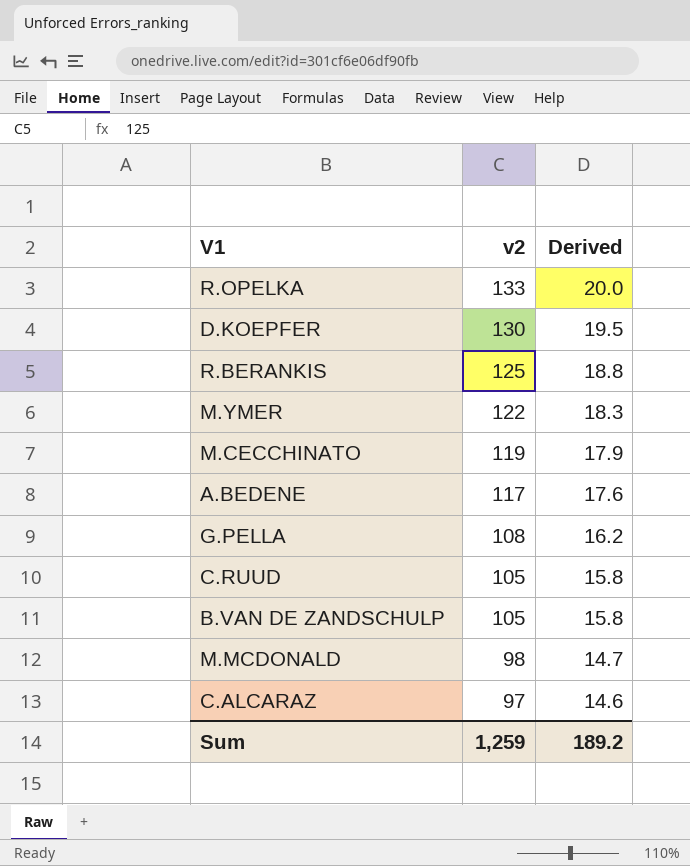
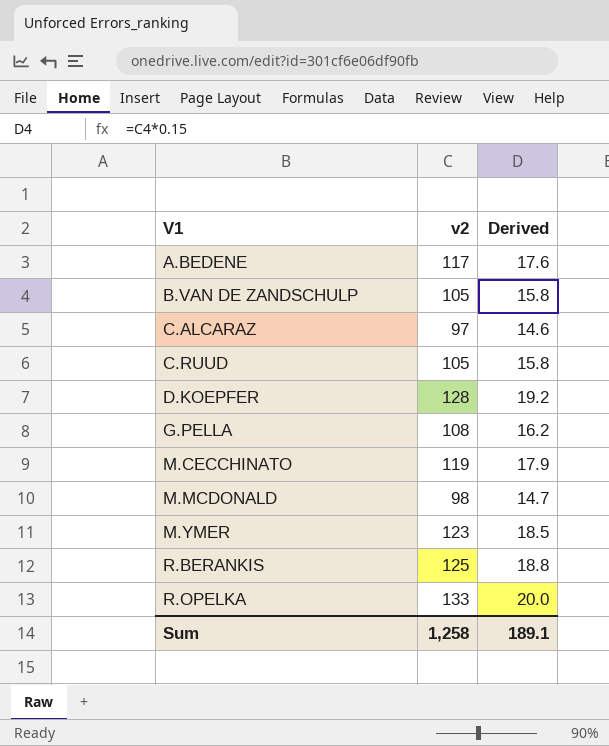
row order: v2 descending -> V1 ascending
D.KOEPFER | v2: 130 -> 128
D.KOEPFER | Derived: 19.5 -> 19.2
M.YMER | v2: 122 -> 123
M.YMER | Derived: 18.3 -> 18.5
Sum | v2: 1,259 -> 1,258
Sum | Derived: 189.2 -> 189.1

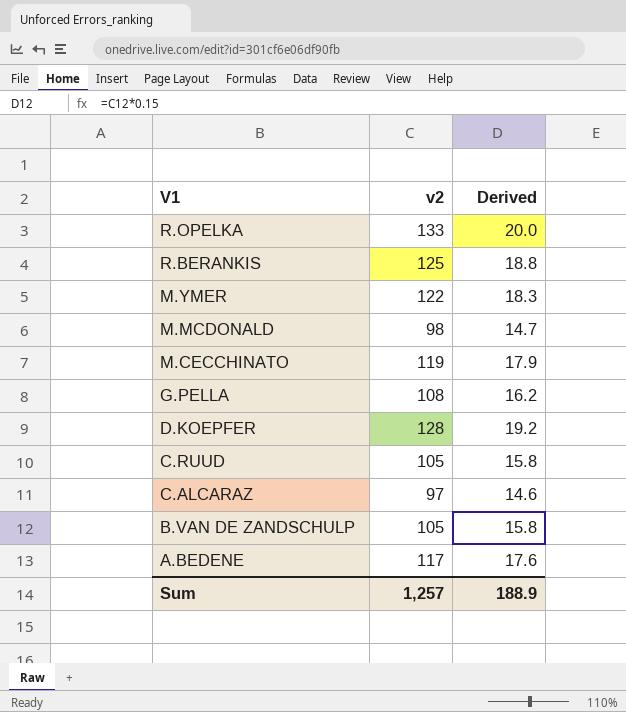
row order: V1 ascending -> V1 descending
M.YMER | v2: 123 -> 122
M.YMER | Derived: 18.5 -> 18.3
Sum | v2: 1,258 -> 1,257
Sum | Derived: 189.1 -> 188.9

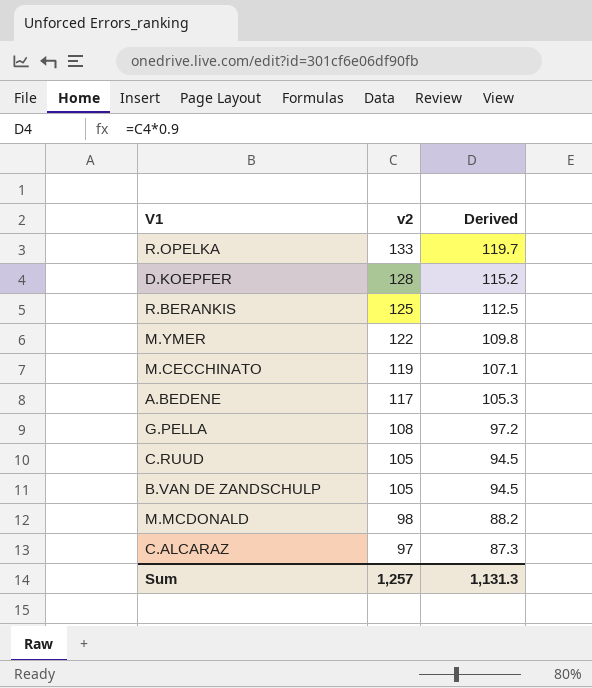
row order: V1 descending -> v2 descending
column Derived | formula: [v2] * 0.15 -> [v2] * 0.9
Sum | Derived: 188.9 -> 1,131.3

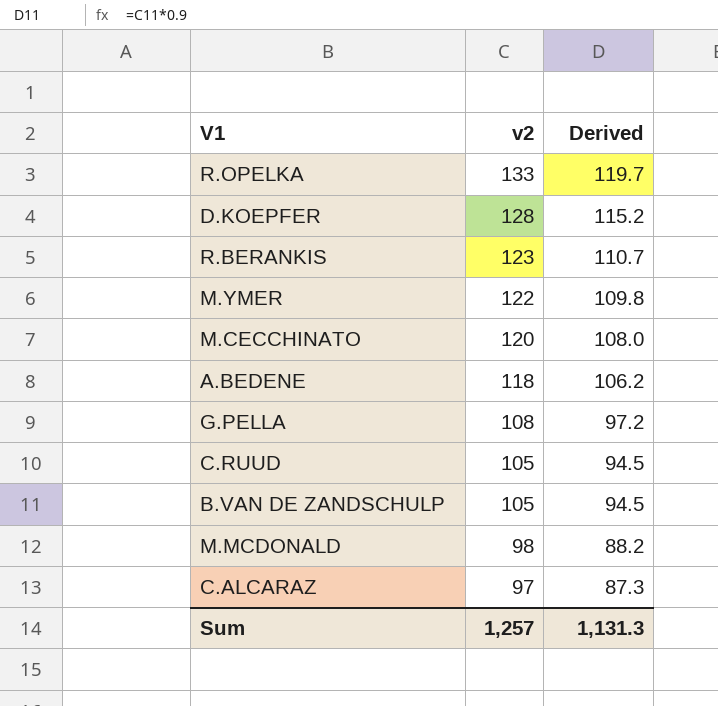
R.BERANKIS | v2: 125 -> 123
R.BERANKIS | Derived: 112.5 -> 110.7
M.CECCHINATO | v2: 119 -> 120
M.CECCHINATO | Derived: 107.1 -> 108.0
A.BEDENE | v2: 117 -> 118
A.BEDENE | Derived: 105.3 -> 106.2

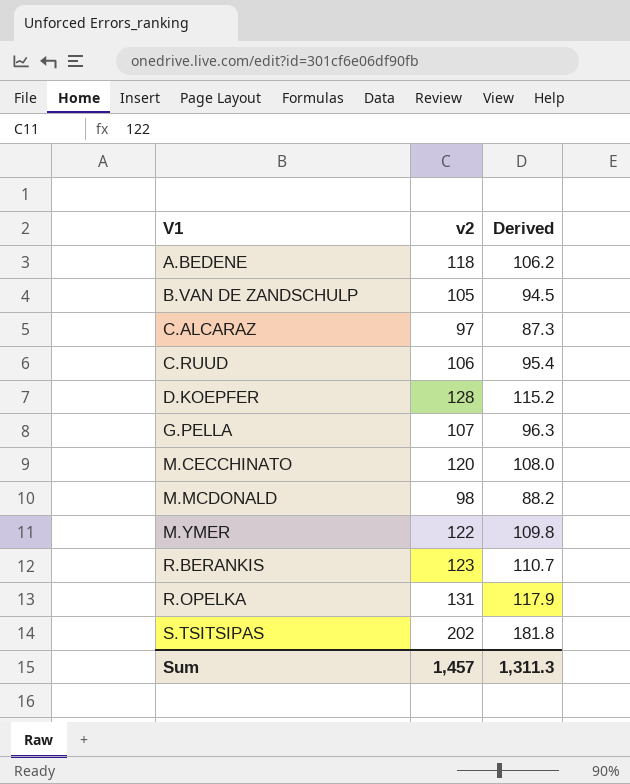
row order: v2 descending -> V1 ascending
C.RUUD | v2: 105 -> 106
C.RUUD | Derived: 94.5 -> 95.4
G.PELLA | v2: 108 -> 107
G.PELLA | Derived: 97.2 -> 96.3
R.OPELKA | v2: 133 -> 131
R.OPELKA | Derived: 119.7 -> 117.9
row S.TSITSIPAS: none -> 202 | 181.8
Sum | v2: 1,257 -> 1,457
Sum | Derived: 1,131.3 -> 1,311.3

